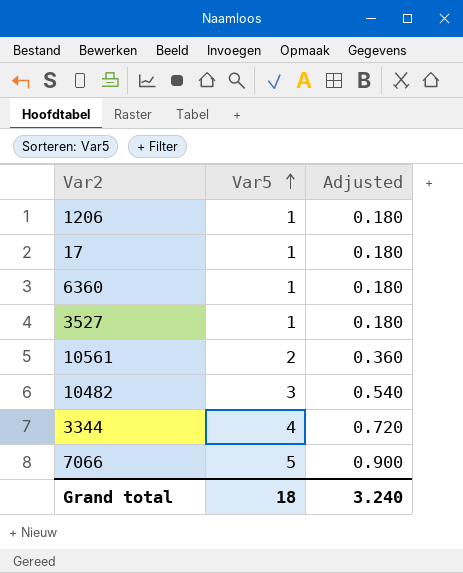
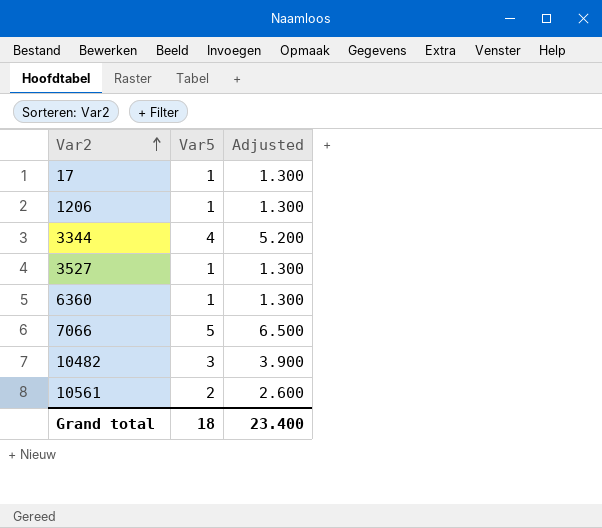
row order: Var5 ascending -> Var2 ascending
column Adjusted | formula: [Var5] * 0.18 -> [Var5] * 1.3
Grand total | Adjusted: 3.240 -> 23.400

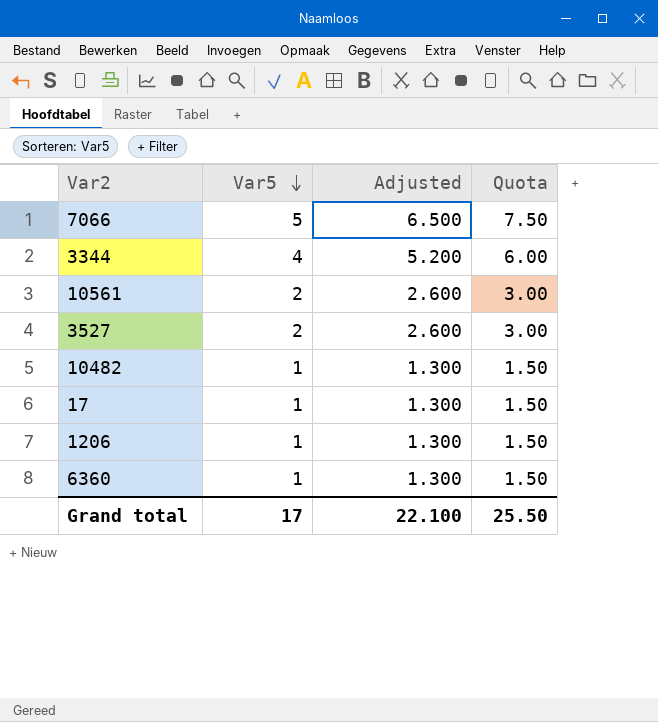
row order: Var2 ascending -> Var5 descending
column Quota | formula: none -> [Var5] * 1.5
3527 | Var5: 1 -> 2
3527 | Adjusted: 1.300 -> 2.600
10482 | Var5: 3 -> 1
10482 | Adjusted: 3.900 -> 1.300
Grand total | Var5: 18 -> 17
Grand total | Adjusted: 23.400 -> 22.100

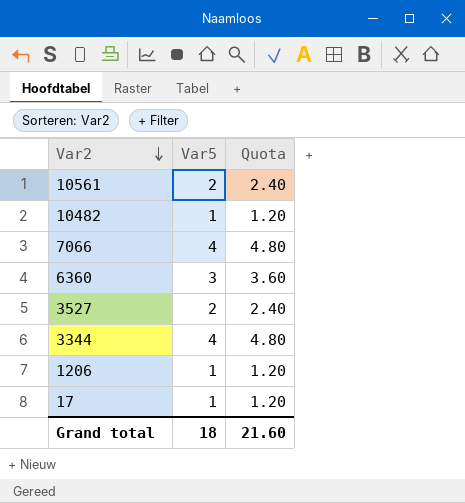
row order: Var5 descending -> Var2 descending
column Adjusted | formula: [Var5] * 1.3 -> none
column Quota | formula: [Var5] * 1.5 -> [Var5] * 1.2
7066 | Var5: 5 -> 4
6360 | Var5: 1 -> 3
Grand total | Var5: 17 -> 18
Grand total | Quota: 25.50 -> 21.60

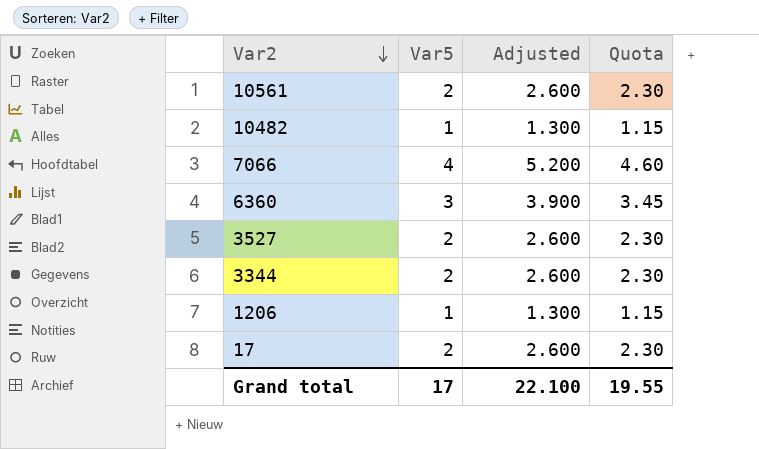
column Adjusted | formula: none -> [Var5] * 1.3
column Quota | formula: [Var5] * 1.2 -> [Var5] * 1.15
3344 | Var5: 4 -> 2
17 | Var5: 1 -> 2
Grand total | Var5: 18 -> 17
Grand total | Quota: 21.60 -> 19.55

